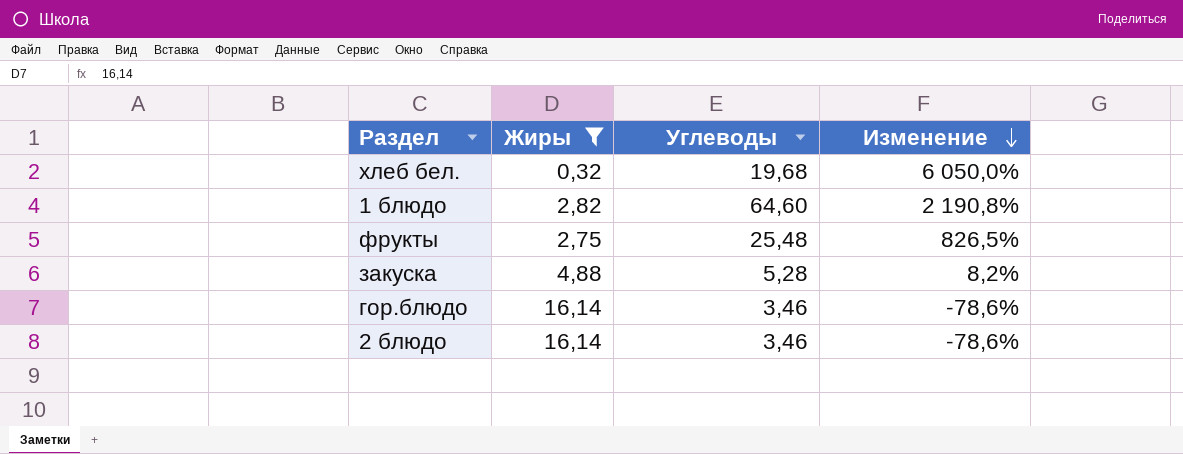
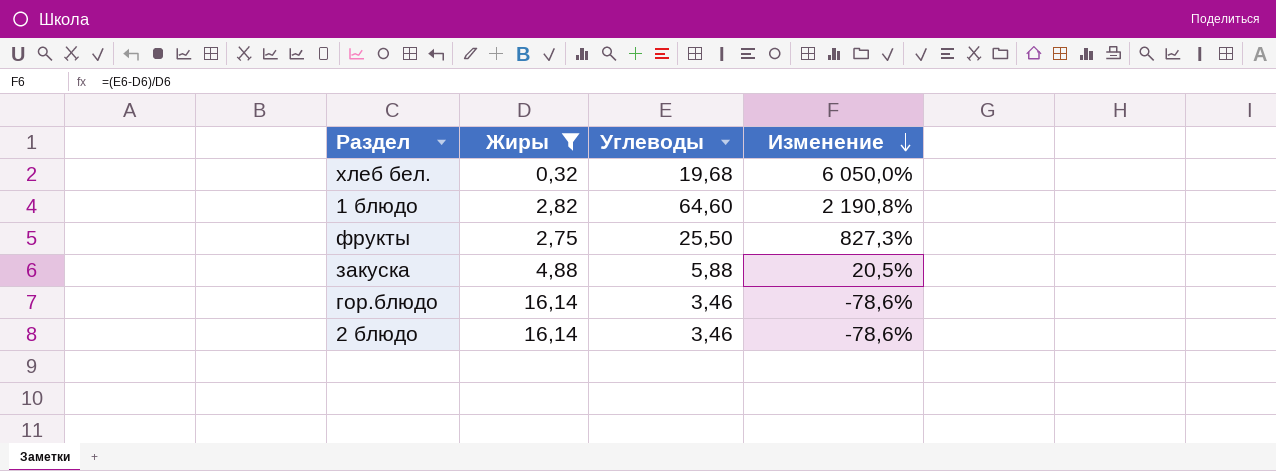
фрукты | Углеводы: 25,48 -> 25,50
фрукты | Изменение: 826,5% -> 827,3%
закуска | Углеводы: 5,28 -> 5,88
закуска | Изменение: 8,2% -> 20,5%

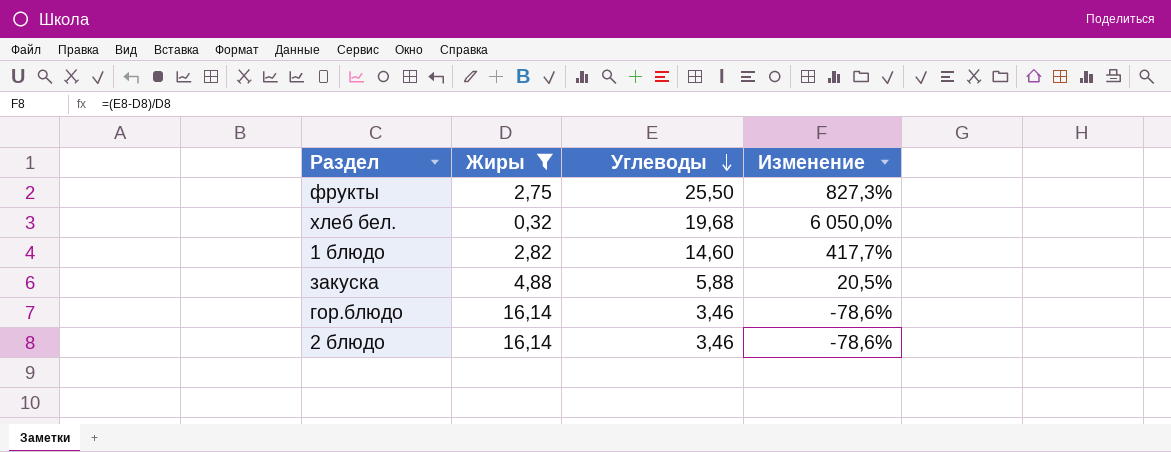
row order: Изменение descending -> Углеводы descending
1 блюдо | Углеводы: 64,60 -> 14,60
1 блюдо | Изменение: 2 190,8% -> 417,7%

